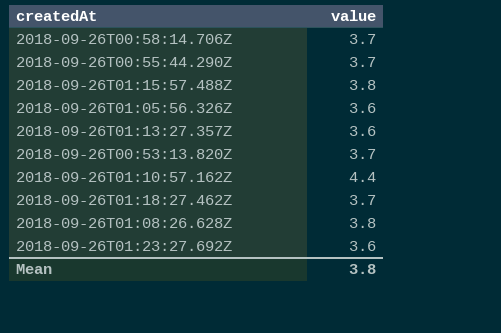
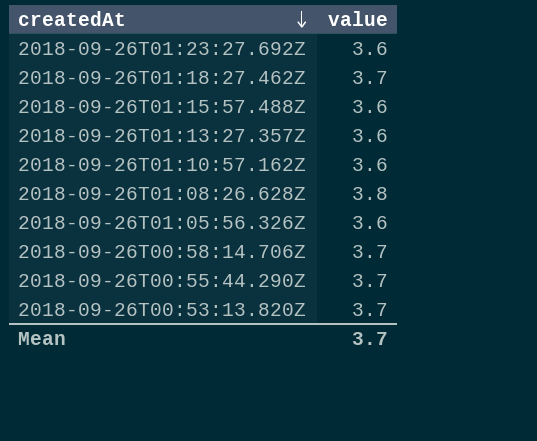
row order: none -> createdAt descending
2018-09-26T01:15:57.488Z | value: 3.8 -> 3.6
2018-09-26T01:10:57.162Z | value: 4.4 -> 3.6
Mean | value: 3.8 -> 3.7

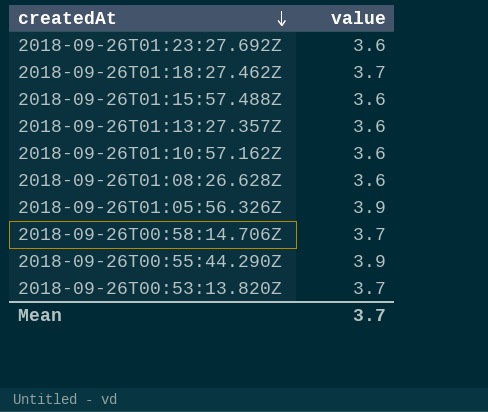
2018-09-26T01:08:26.628Z | value: 3.8 -> 3.6
2018-09-26T01:05:56.326Z | value: 3.6 -> 3.9
2018-09-26T00:55:44.290Z | value: 3.7 -> 3.9

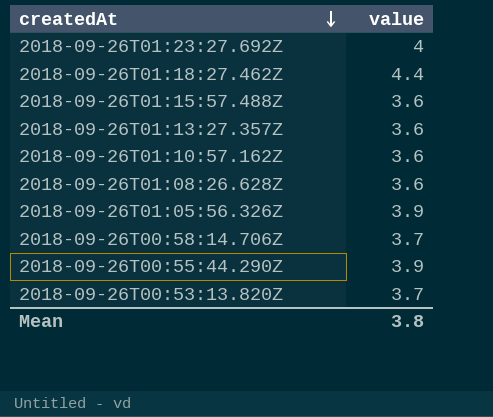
2018-09-26T01:23:27.692Z | value: 3.6 -> 4
2018-09-26T01:18:27.462Z | value: 3.7 -> 4.4
Mean | value: 3.7 -> 3.8

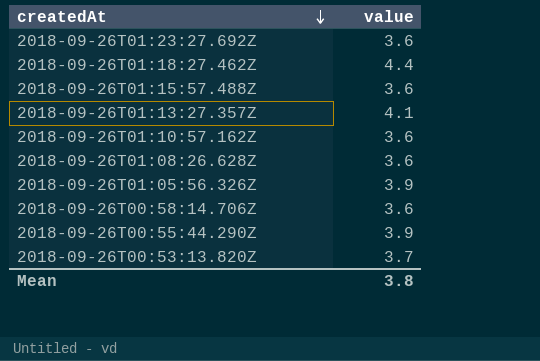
2018-09-26T01:23:27.692Z | value: 4 -> 3.6
2018-09-26T01:13:27.357Z | value: 3.6 -> 4.1
2018-09-26T00:58:14.706Z | value: 3.7 -> 3.6

